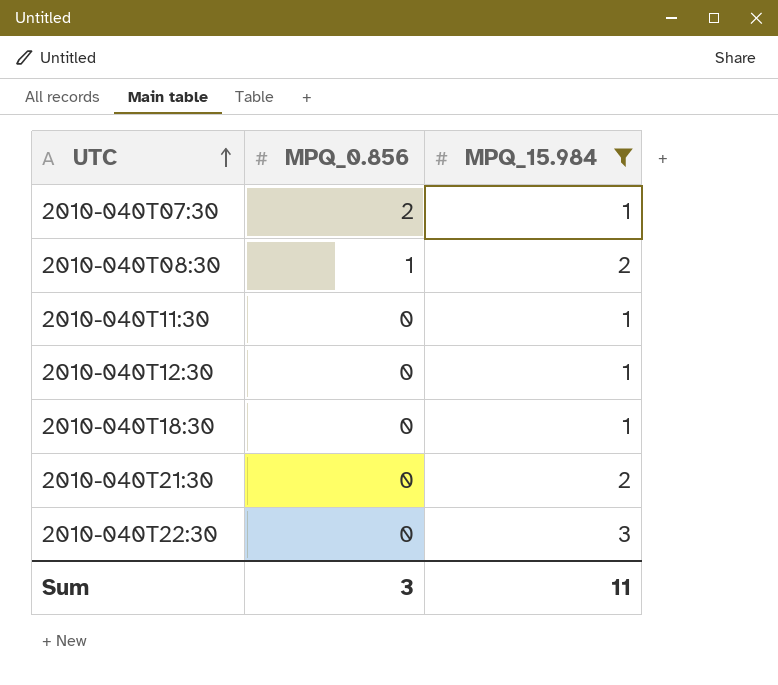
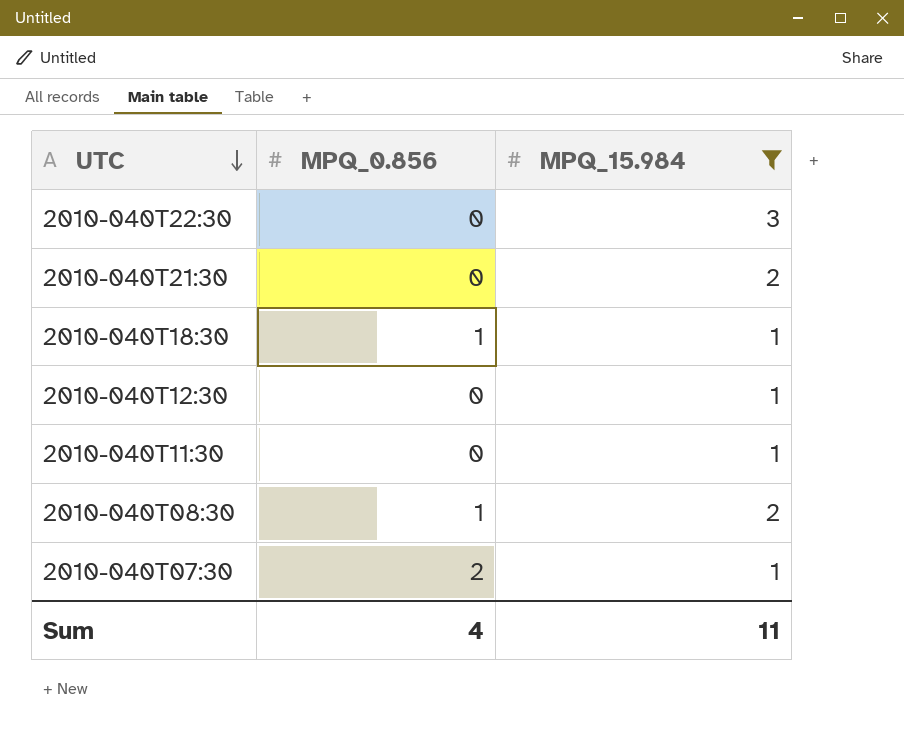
row order: UTC ascending -> UTC descending
2010-040T18:30 | MPQ_0.856: 0 -> 1
Sum | MPQ_0.856: 3 -> 4

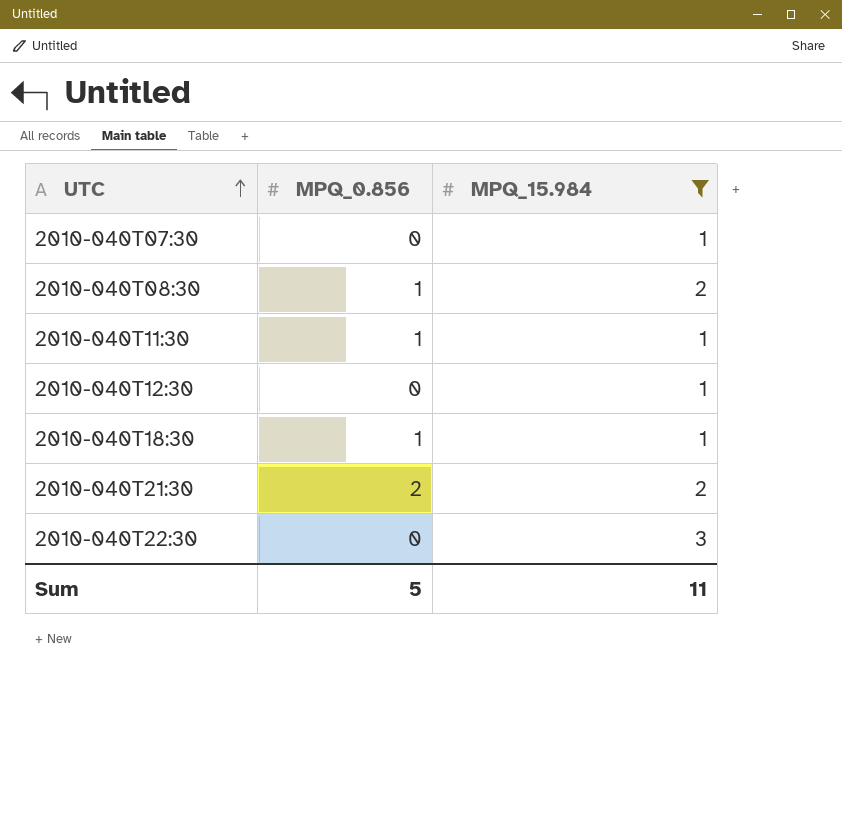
row order: UTC descending -> UTC ascending
2010-040T07:30 | MPQ_0.856: 2 -> 0
2010-040T11:30 | MPQ_0.856: 0 -> 1
2010-040T21:30 | MPQ_0.856: 0 -> 2
Sum | MPQ_0.856: 4 -> 5

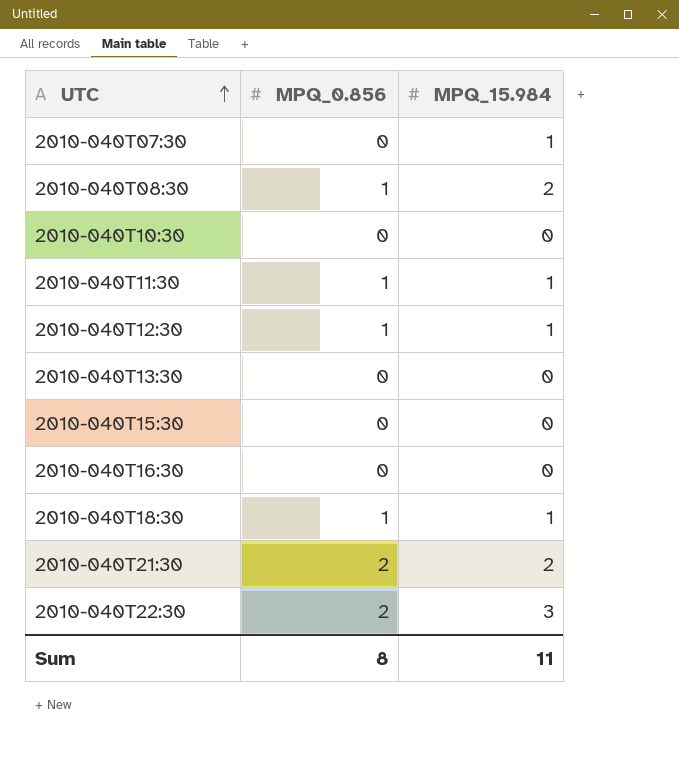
filter: MPQ_15.984 != 0 -> none
2010-040T12:30 | MPQ_0.856: 0 -> 1
2010-040T22:30 | MPQ_0.856: 0 -> 2
Sum | MPQ_0.856: 5 -> 8

